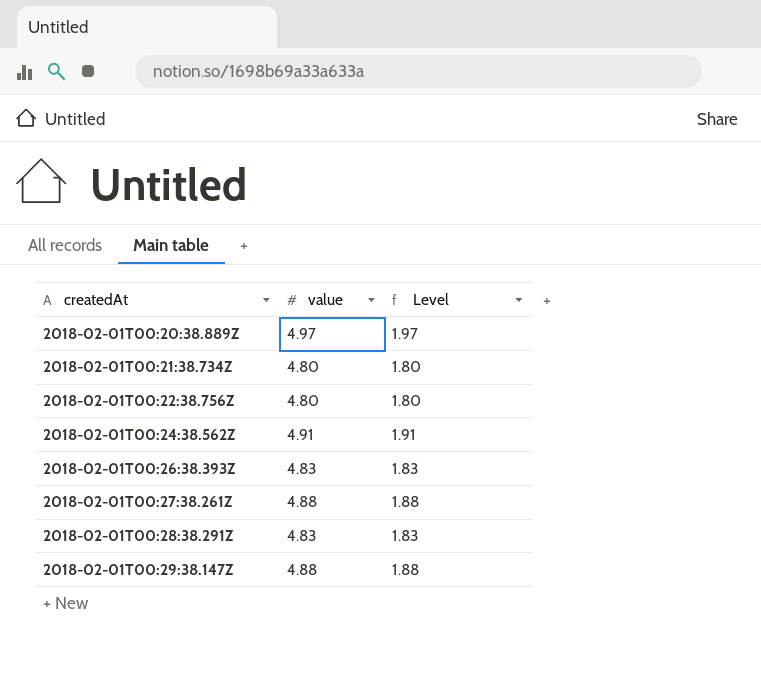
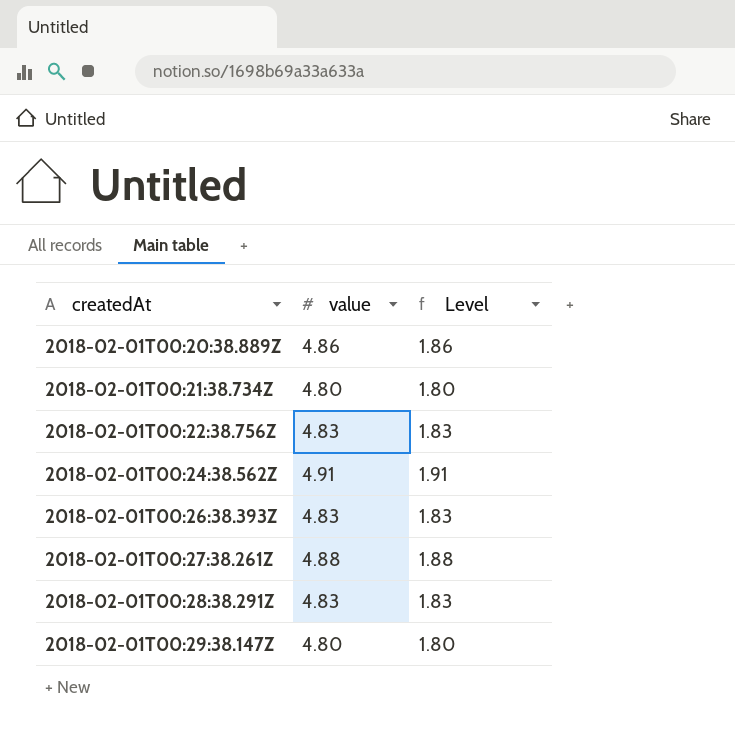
2018-02-01T00:20:38.889Z | value: 4.97 -> 4.86
2018-02-01T00:20:38.889Z | Level: 1.97 -> 1.86
2018-02-01T00:22:38.756Z | value: 4.80 -> 4.83
2018-02-01T00:22:38.756Z | Level: 1.80 -> 1.83
2018-02-01T00:29:38.147Z | value: 4.88 -> 4.80
2018-02-01T00:29:38.147Z | Level: 1.88 -> 1.80

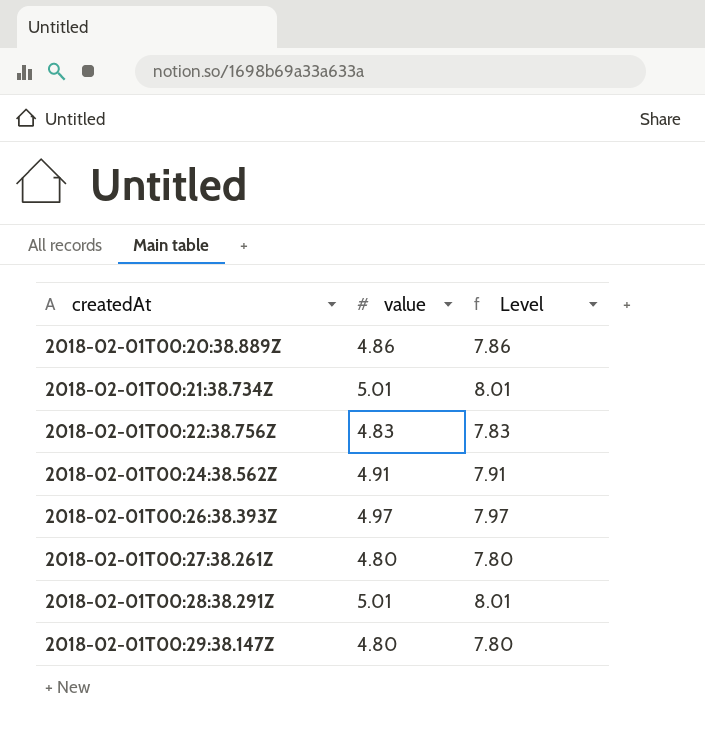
column Level | formula: [value] - 3 -> [value] + 3
2018-02-01T00:21:38.734Z | value: 4.80 -> 5.01
2018-02-01T00:26:38.393Z | value: 4.83 -> 4.97
2018-02-01T00:27:38.261Z | value: 4.88 -> 4.80
2018-02-01T00:28:38.291Z | value: 4.83 -> 5.01

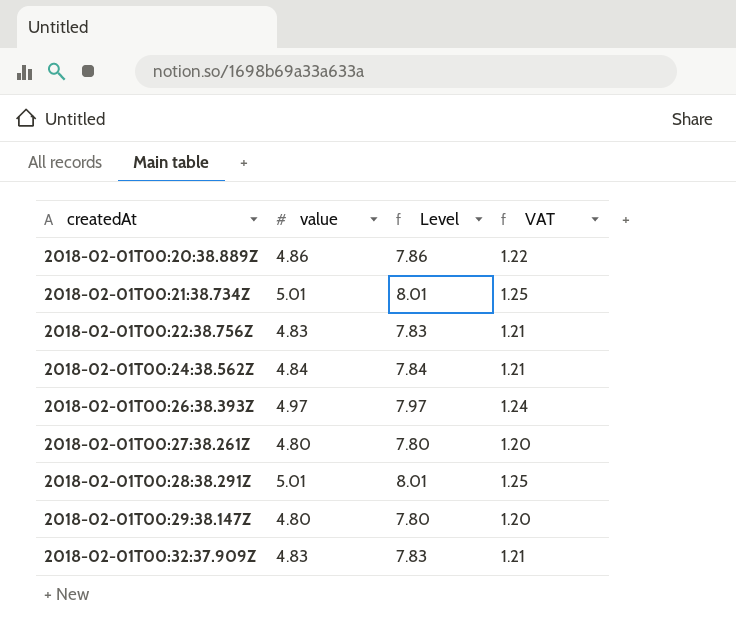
column VAT | formula: none -> [value] * 0.25
2018-02-01T00:24:38.562Z | value: 4.91 -> 4.84
2018-02-01T00:24:38.562Z | Level: 7.91 -> 7.84
row 2018-02-01T00:32:37.909Z: none -> 4.83 | 7.83 | 1.21

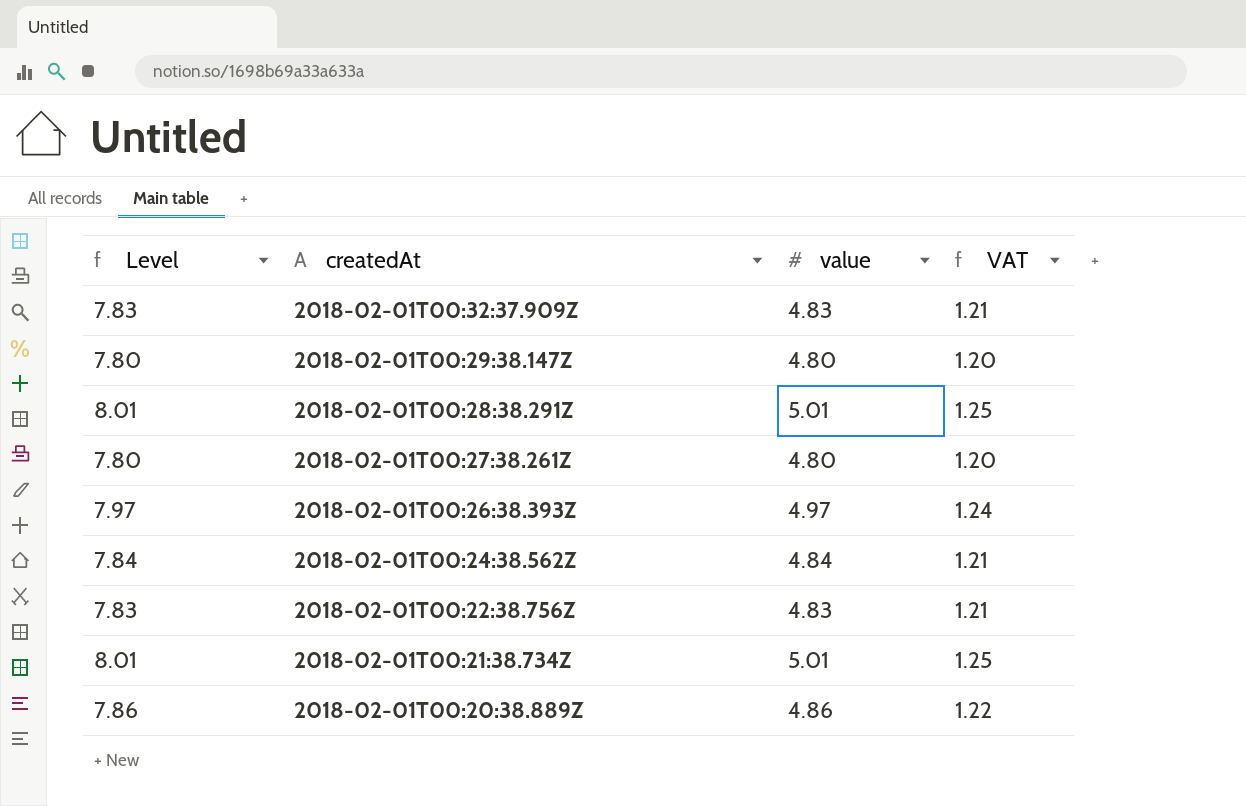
row order: createdAt ascending -> createdAt descending
column Level | position: 3 -> 1

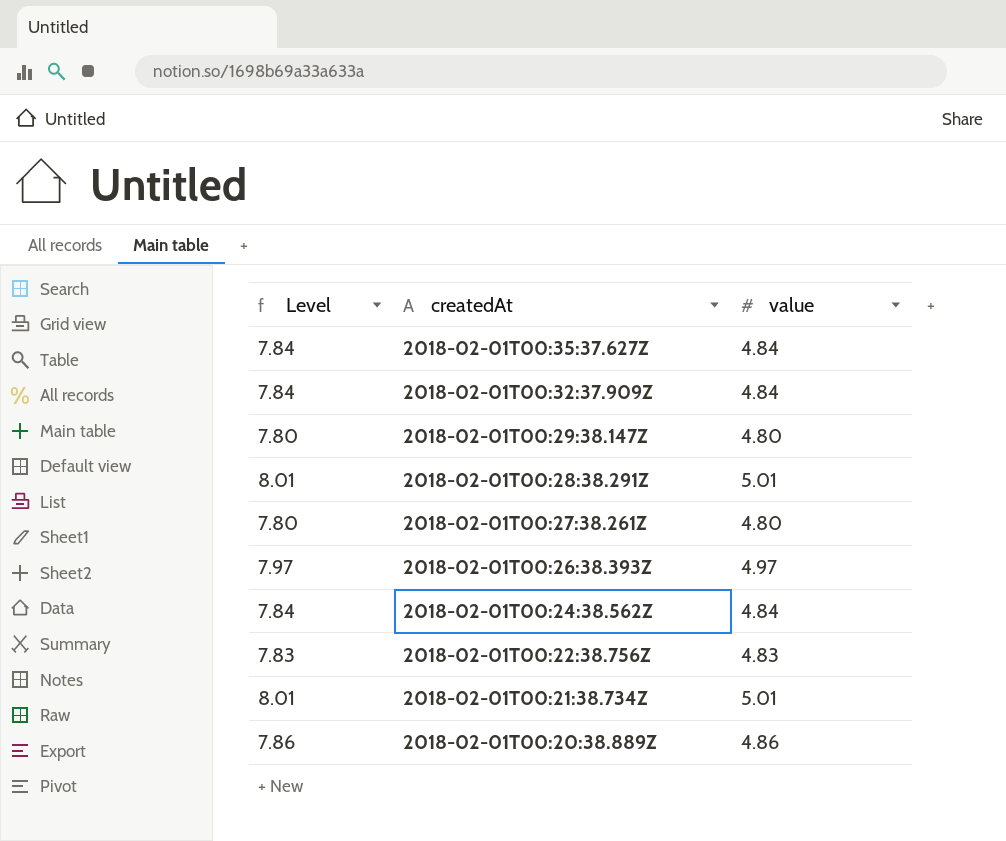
column VAT | formula: [value] * 0.25 -> none
row 2018-02-01T00:35:37.627Z: none -> 7.84 | 4.84
2018-02-01T00:32:37.909Z | Level: 7.83 -> 7.84
2018-02-01T00:32:37.909Z | value: 4.83 -> 4.84

